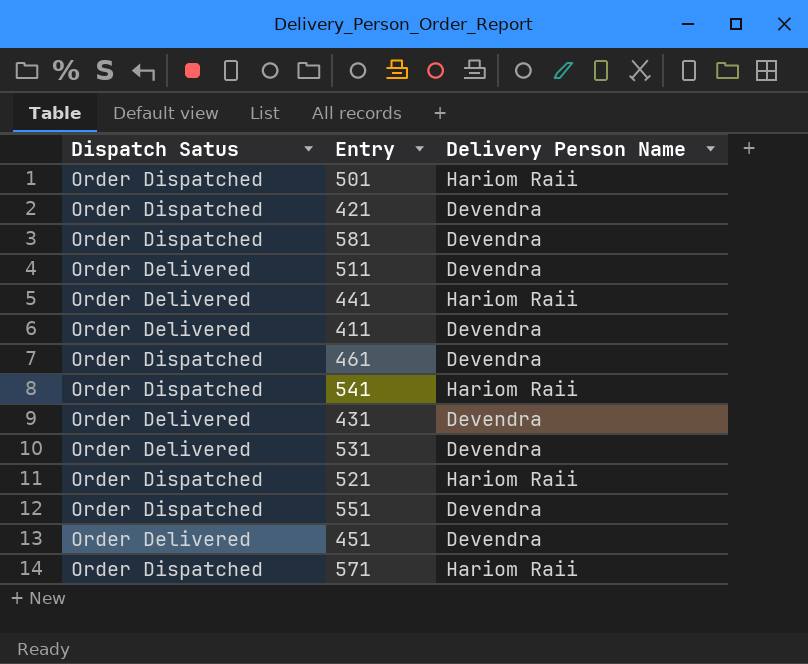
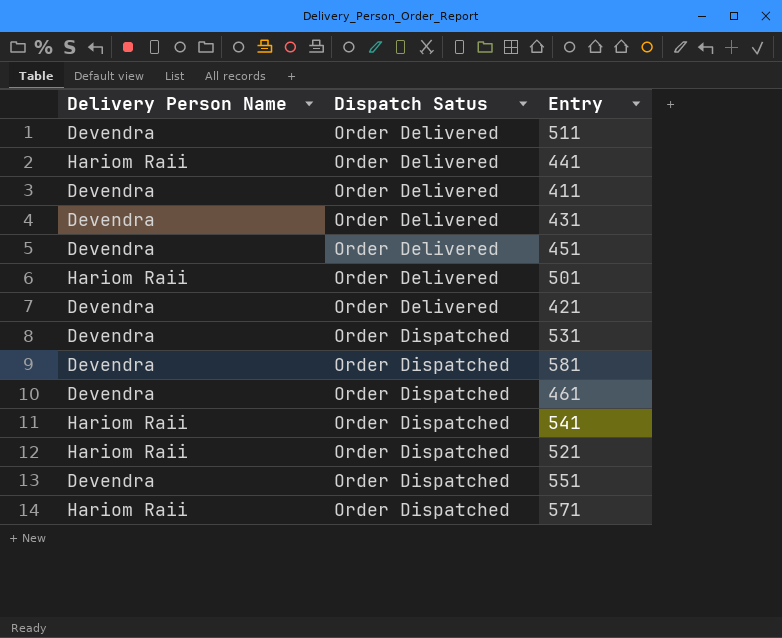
row order: none -> Dispatch Satus ascending
column Delivery Person Name | position: 3 -> 1
501 | Dispatch Satus: Order Dispatched -> Order Delivered
421 | Dispatch Satus: Order Dispatched -> Order Delivered
531 | Dispatch Satus: Order Delivered -> Order Dispatched

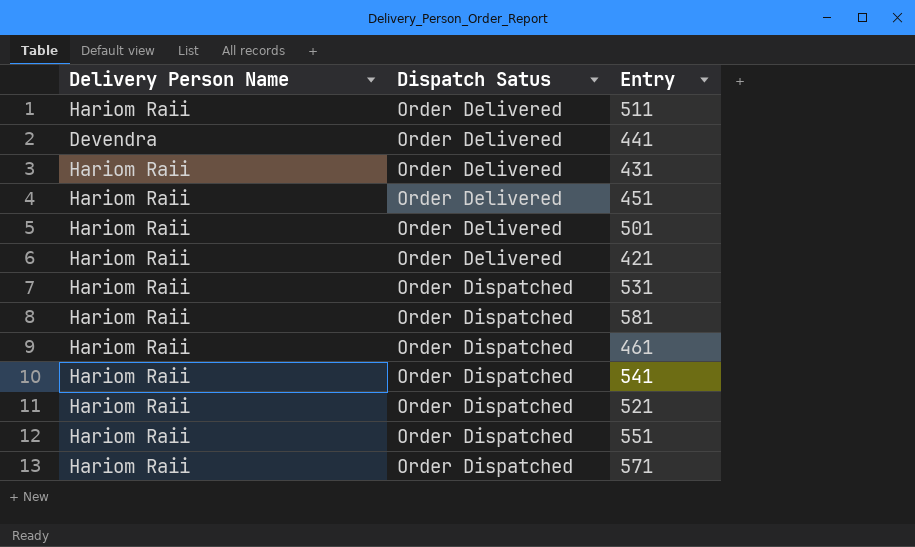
row 411: Devendra | Order Delivered -> none
511 | Delivery Person Name: Devendra -> Hariom Raii
441 | Delivery Person Name: Hariom Raii -> Devendra
431 | Delivery Person Name: Devendra -> Hariom Raii
451 | Delivery Person Name: Devendra -> Hariom Raii
421 | Delivery Person Name: Devendra -> Hariom Raii
531 | Delivery Person Name: Devendra -> Hariom Raii
581 | Delivery Person Name: Devendra -> Hariom Raii
461 | Delivery Person Name: Devendra -> Hariom Raii
551 | Delivery Person Name: Devendra -> Hariom Raii

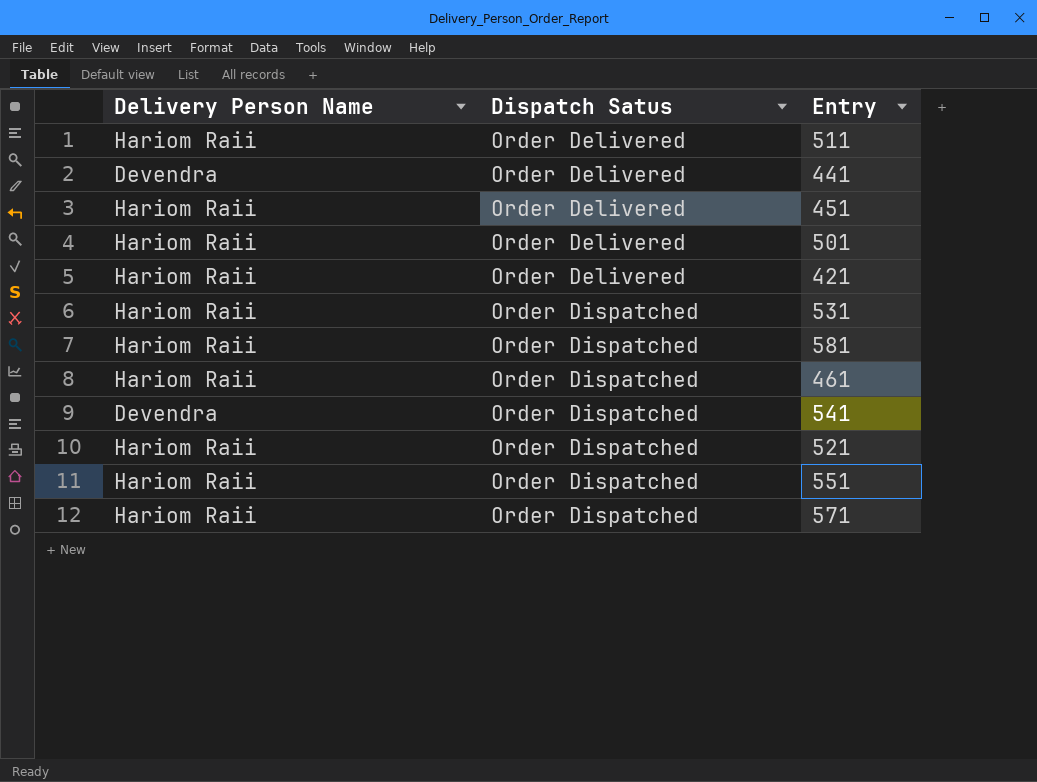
row 431: Hariom Raii | Order Delivered -> none
541 | Delivery Person Name: Hariom Raii -> Devendra

